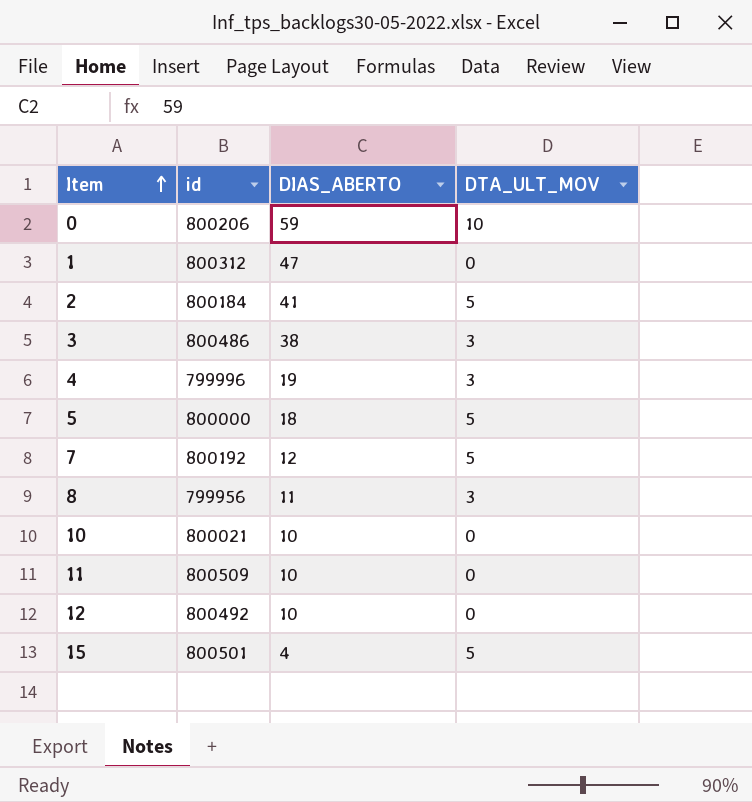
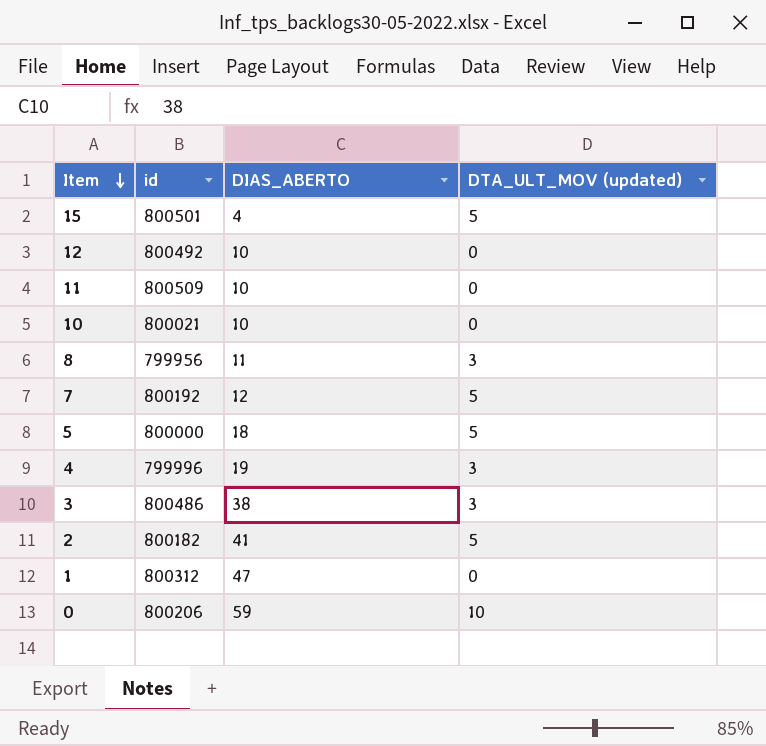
row order: Item ascending -> Item descending
column name: DTA_ULT_MOV -> DTA_ULT_MOV (updated)
2 | id: 800184 -> 800182

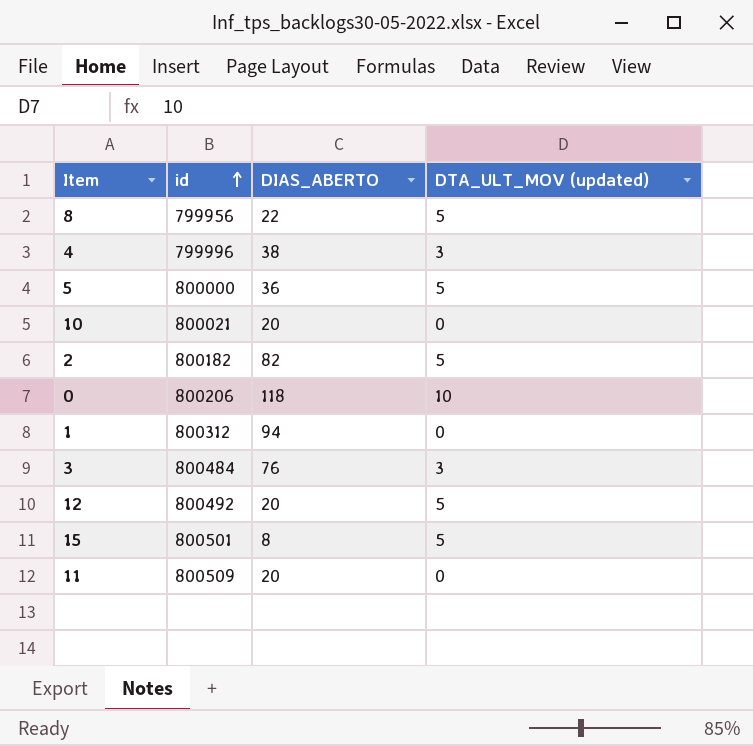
row order: Item descending -> id ascending
row 7: 800192 | 12 | 5 -> none
8 | DIAS_ABERTO: 11 -> 22
8 | DTA_ULT_MOV (updated): 3 -> 5
4 | DIAS_ABERTO: 19 -> 38
5 | DIAS_ABERTO: 18 -> 36
10 | DIAS_ABERTO: 10 -> 20
2 | DIAS_ABERTO: 41 -> 82
0 | DIAS_ABERTO: 59 -> 118
1 | DIAS_ABERTO: 47 -> 94
3 | id: 800486 -> 800484
3 | DIAS_ABERTO: 38 -> 76
12 | DIAS_ABERTO: 10 -> 20
12 | DTA_ULT_MOV (updated): 0 -> 5
15 | DIAS_ABERTO: 4 -> 8
11 | DIAS_ABERTO: 10 -> 20

